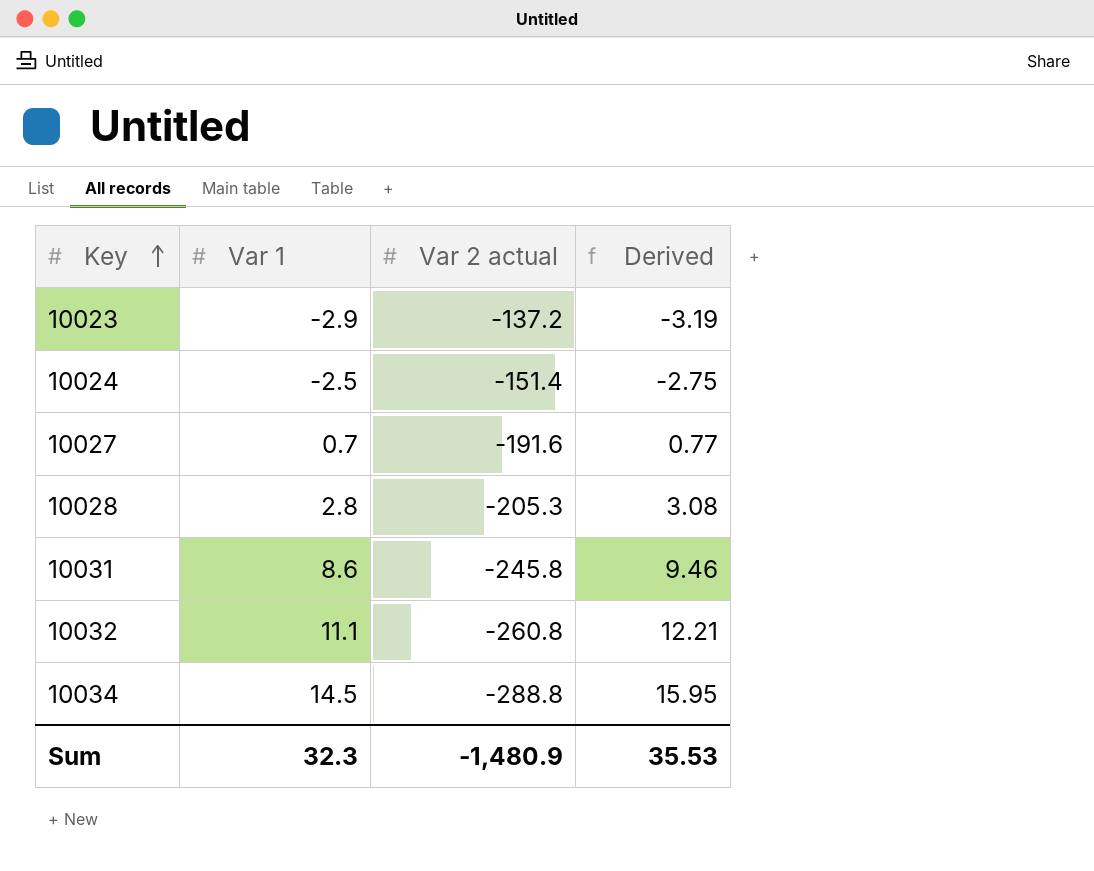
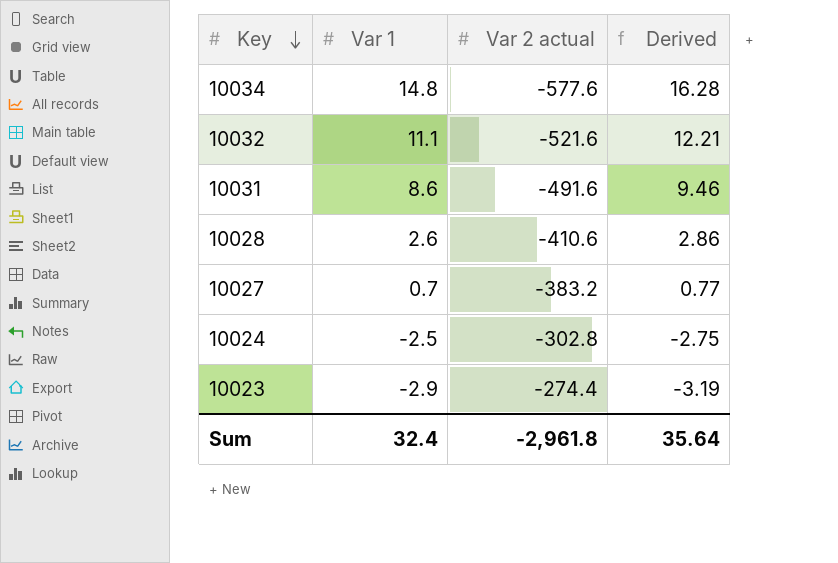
row order: Key ascending -> Key descending
10034 | Var 1: 14.5 -> 14.8
10034 | Var 2 actual: -288.8 -> -577.6
10034 | Derived: 15.95 -> 16.28
10032 | Var 2 actual: -260.8 -> -521.6
10031 | Var 2 actual: -245.8 -> -491.6
10028 | Var 1: 2.8 -> 2.6
10028 | Var 2 actual: -205.3 -> -410.6
10028 | Derived: 3.08 -> 2.86
10027 | Var 2 actual: -191.6 -> -383.2
10024 | Var 2 actual: -151.4 -> -302.8
10023 | Var 2 actual: -137.2 -> -274.4
Sum | Var 1: 32.3 -> 32.4
Sum | Var 2 actual: -1,480.9 -> -2,961.8
Sum | Derived: 35.53 -> 35.64

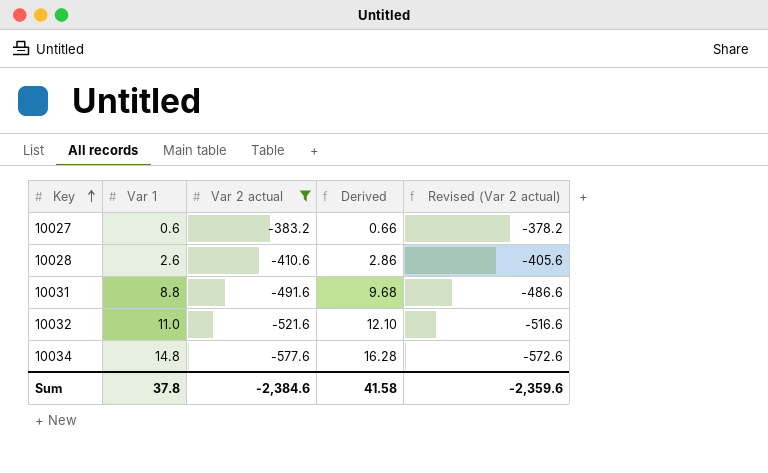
filter: none -> Var 2 actual <= -383.2
row order: Key descending -> Key ascending
column Revised (Var 2 actual) | formula: none -> [Var 2 actual] + 5
10027 | Var 1: 0.7 -> 0.6
10027 | Derived: 0.77 -> 0.66
10031 | Var 1: 8.6 -> 8.8
10031 | Derived: 9.46 -> 9.68
10032 | Var 1: 11.1 -> 11.0
10032 | Derived: 12.21 -> 12.10
Sum | Var 1: 32.4 -> 37.8
Sum | Var 2 actual: -2,961.8 -> -2,384.6
Sum | Derived: 35.64 -> 41.58

